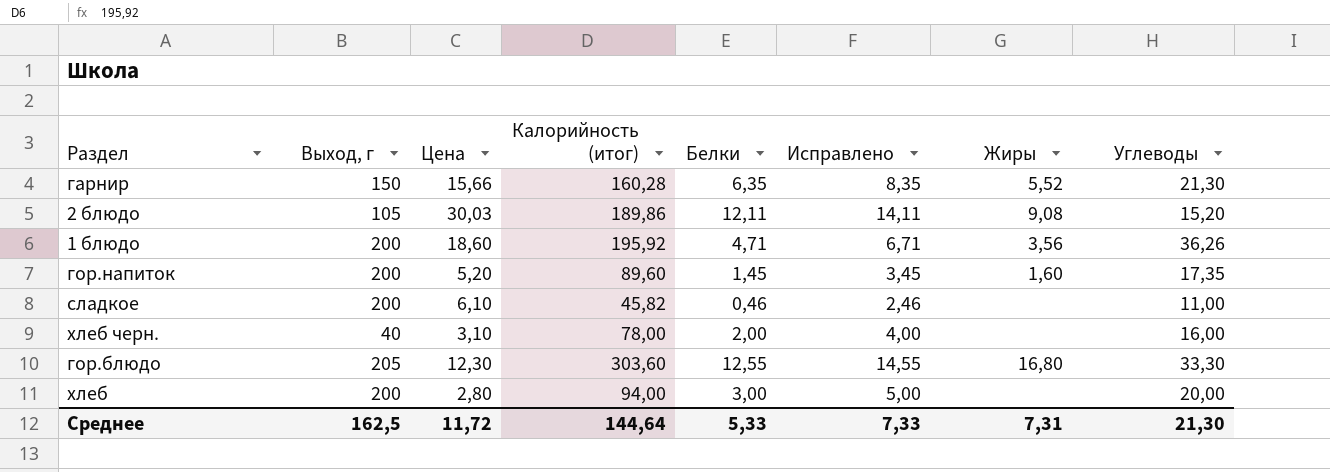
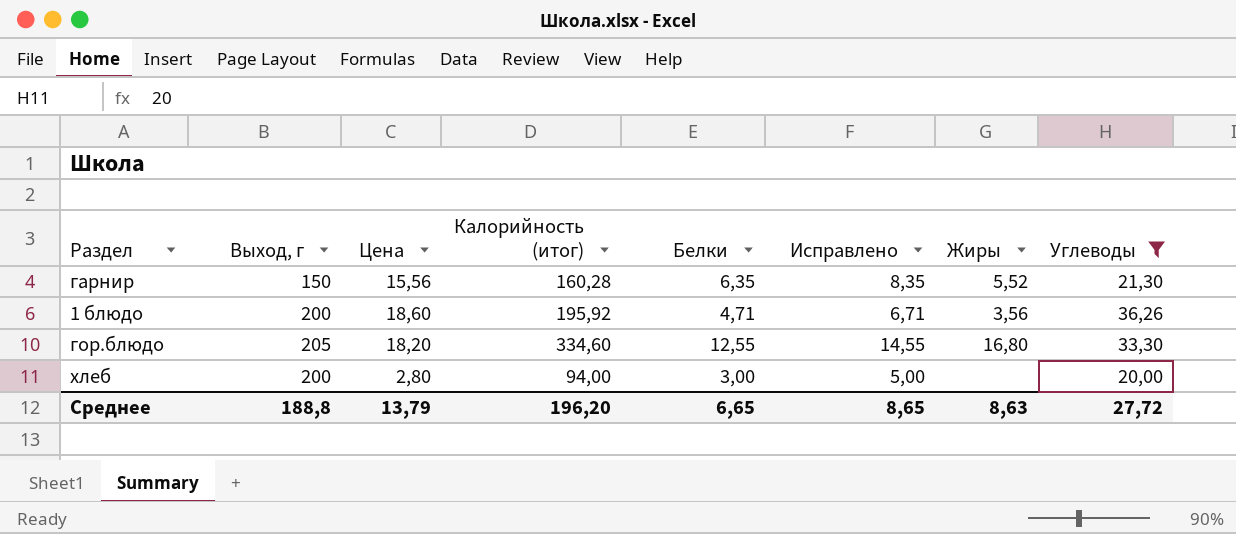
filter: none -> Углеводы >= 20,00
гарнир | Цена: 15,66 -> 15,56
гор.блюдо | Цена: 12,30 -> 18,20
гор.блюдо | Калорийность (итог): 303,60 -> 334,60
Среднее | Выход, г: 162,5 -> 188,8
Среднее | Цена: 11,72 -> 13,79
Среднее | Калорийность (итог): 144,64 -> 196,20
Среднее | Белки: 5,33 -> 6,65
Среднее | Исправлено: 7,33 -> 8,65
Среднее | Жиры: 7,31 -> 8,63
Среднее | Углеводы: 21,30 -> 27,72

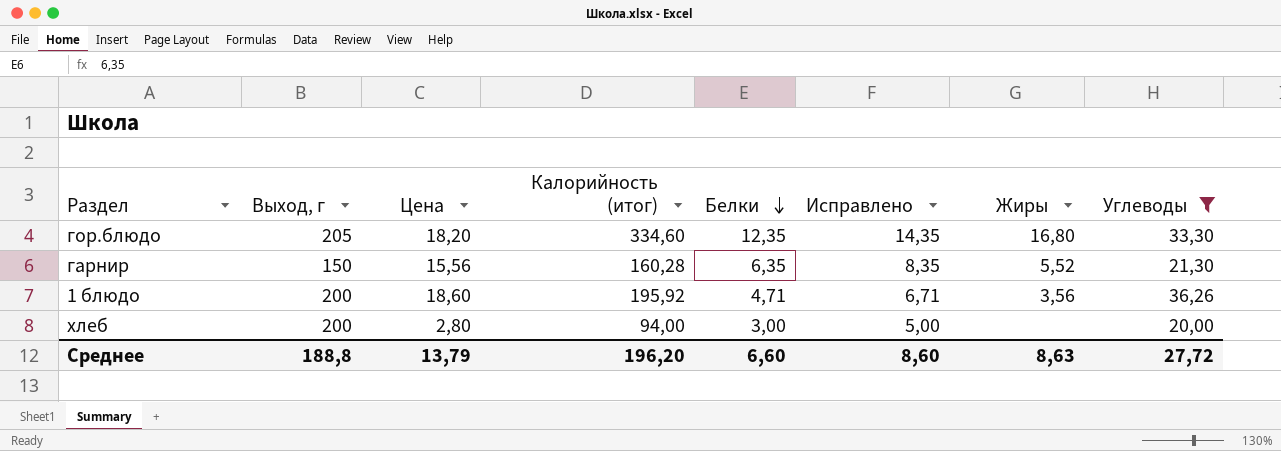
row order: none -> Белки descending
гор.блюдо | Белки: 12,55 -> 12,35
гор.блюдо | Исправлено: 14,55 -> 14,35
Среднее | Белки: 6,65 -> 6,60
Среднее | Исправлено: 8,65 -> 8,60

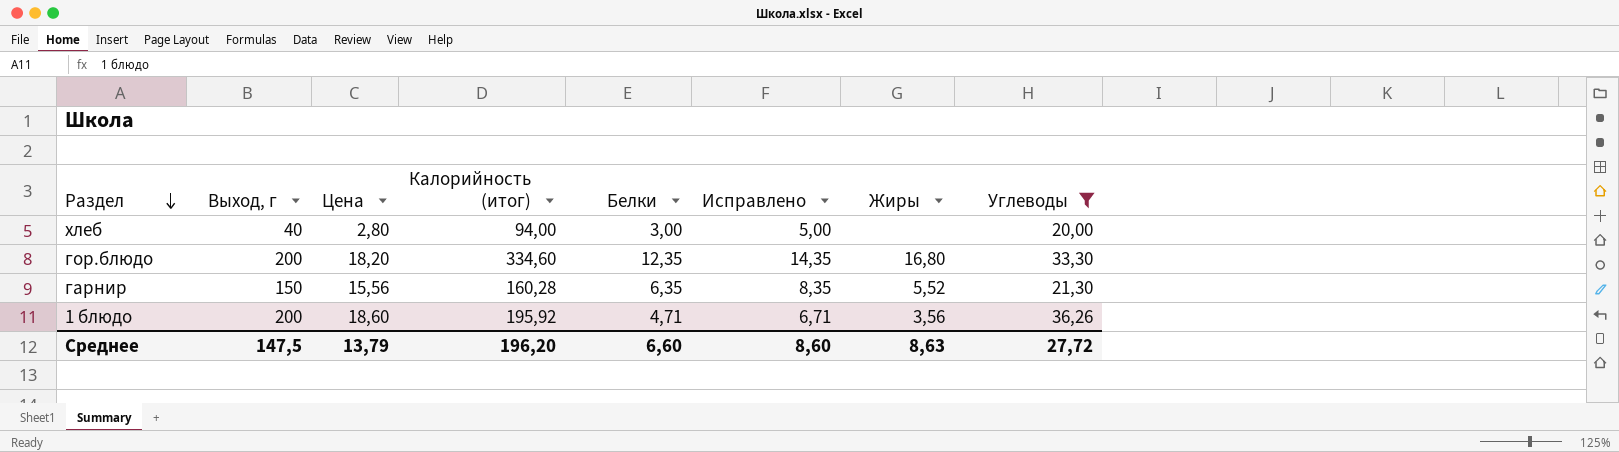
row order: Белки descending -> Раздел descending
хлеб | Выход, г: 200 -> 40
гор.блюдо | Выход, г: 205 -> 200
Среднее | Выход, г: 188,8 -> 147,5

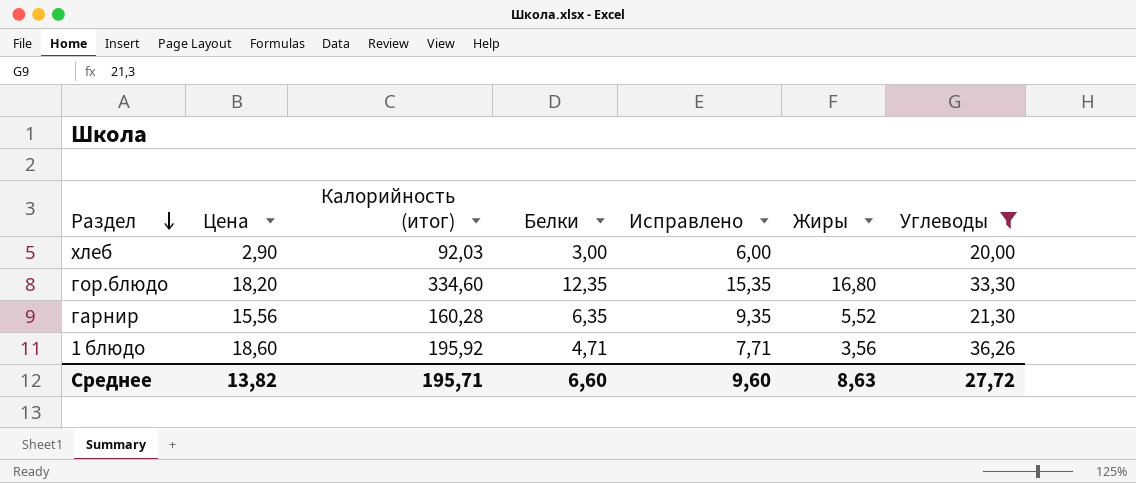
column Выход, г | position: 2 -> none
column Исправлено | formula: [Белки] + 2 -> [Белки] + 3
хлеб | Цена: 2,80 -> 2,90
хлеб | Калорийность (итог): 94,00 -> 92,03
Среднее | Цена: 13,79 -> 13,82
Среднее | Калорийность (итог): 196,20 -> 195,71
Среднее | Исправлено: 8,60 -> 9,60

